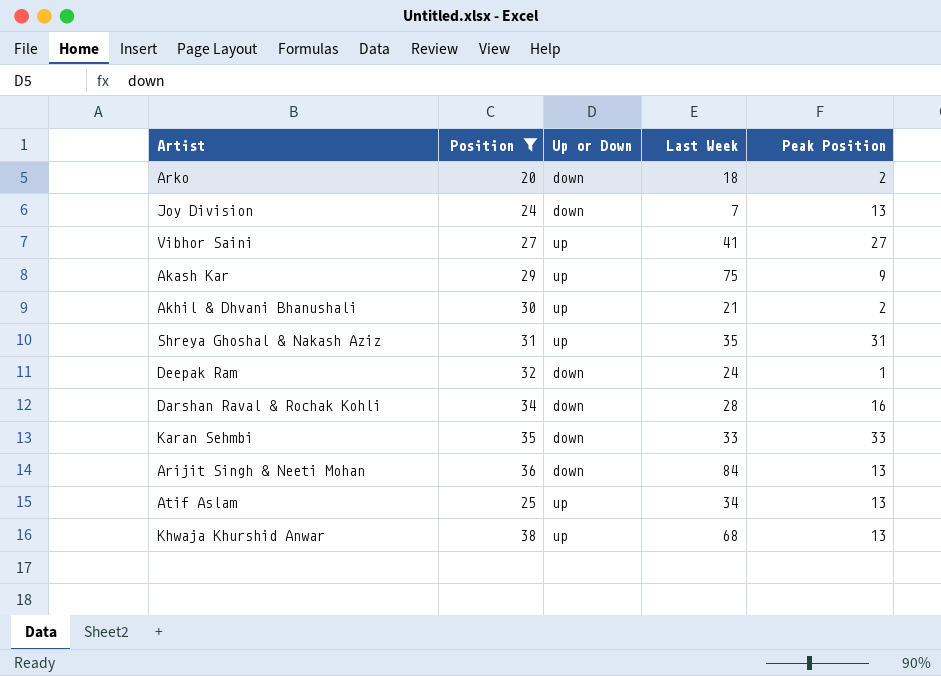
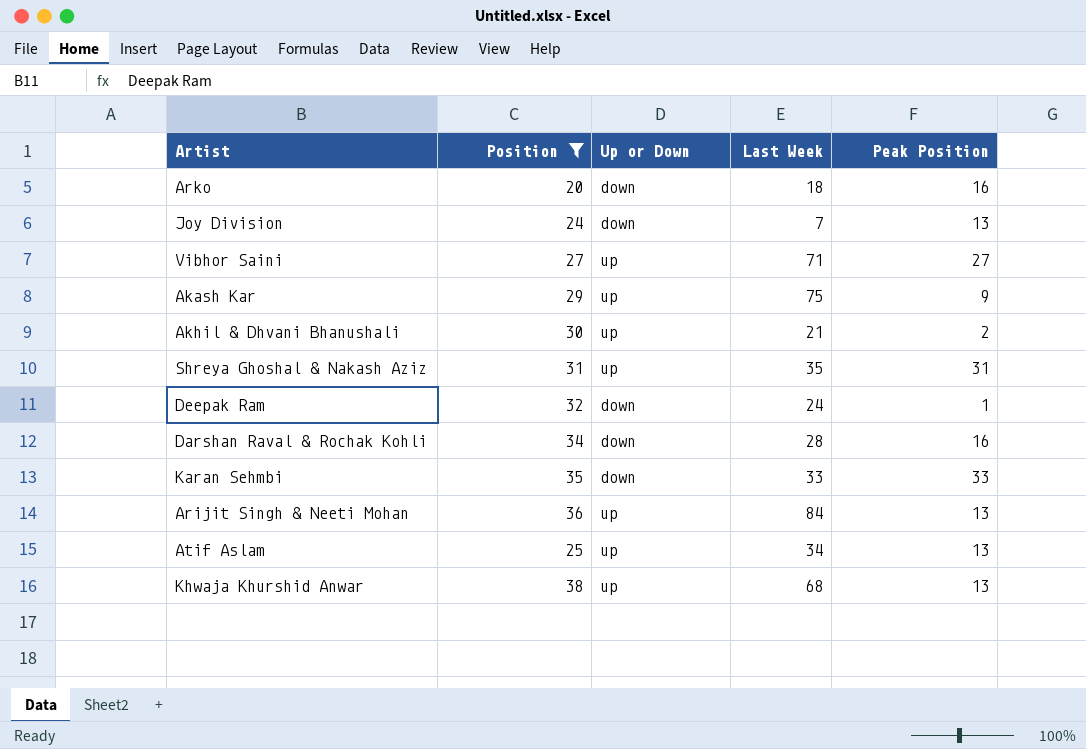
Arko | Peak Position: 2 -> 16
Vibhor Saini | Last Week: 41 -> 71
Arijit Singh & Neeti Mohan | Up or Down: down -> up

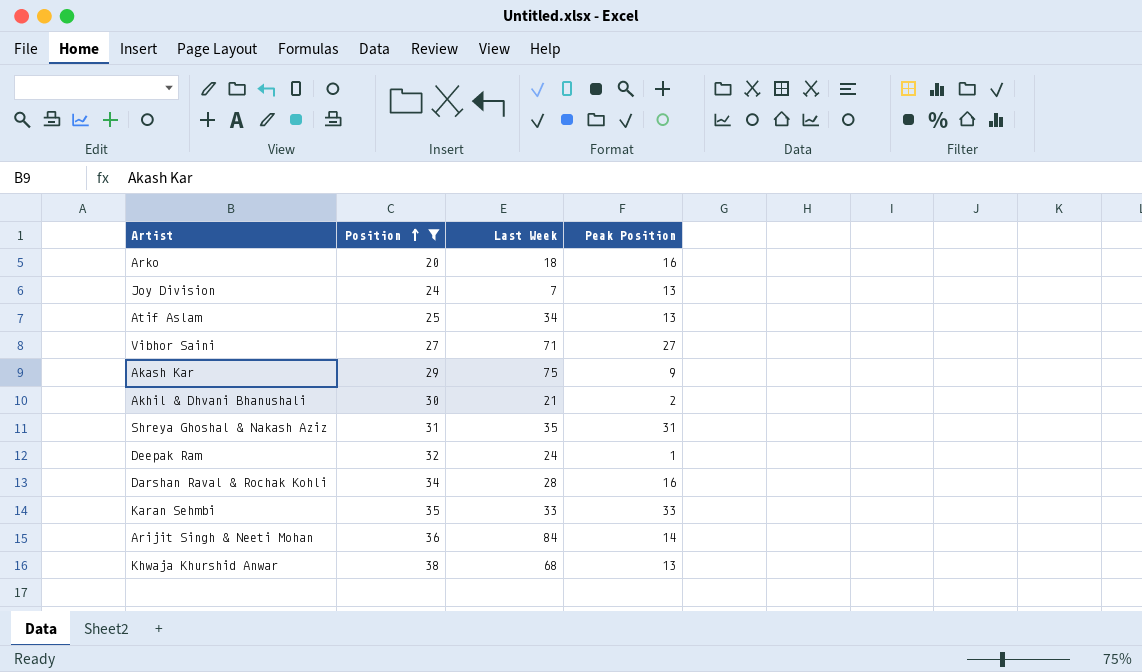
row order: none -> Position ascending
column Up or Down | position: 3 -> none
Arijit Singh & Neeti Mohan | Peak Position: 13 -> 14

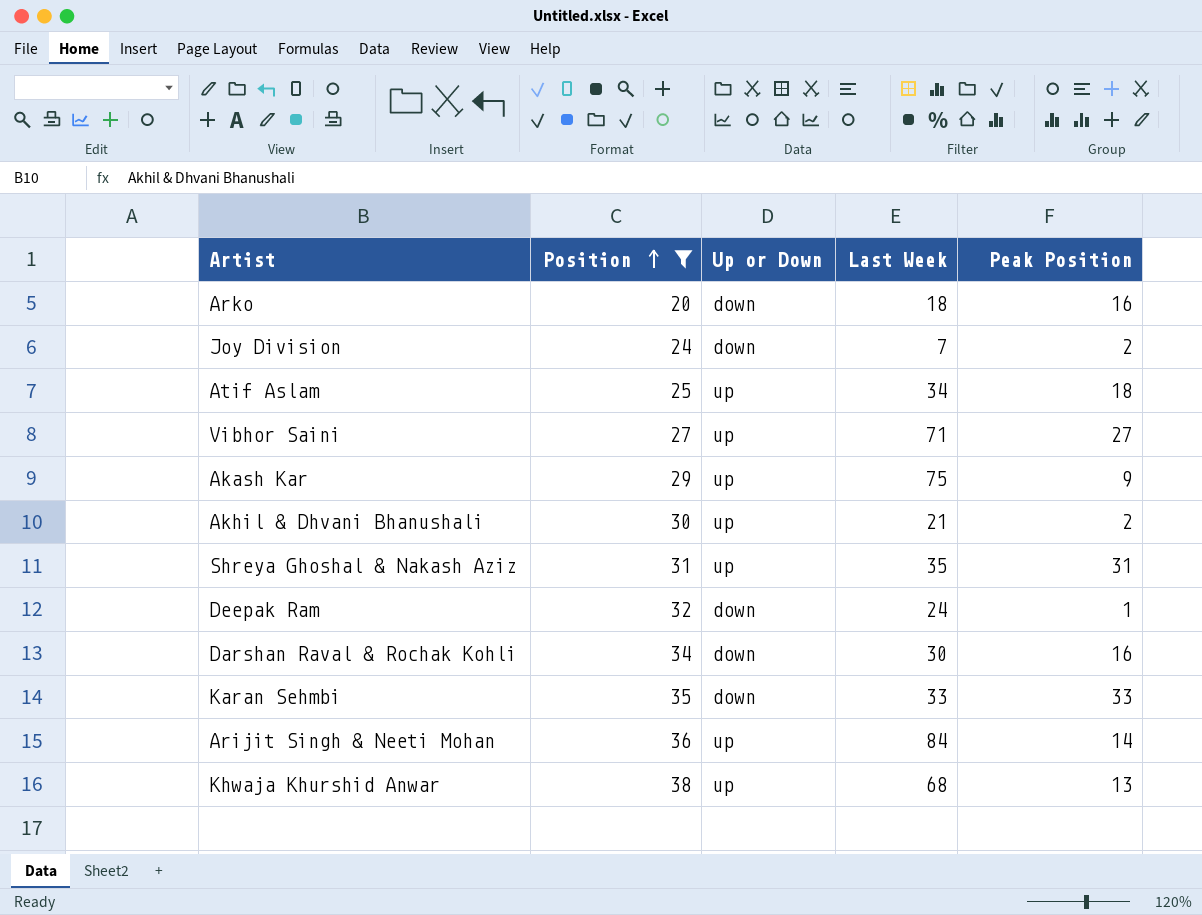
column Up or Down | position: none -> 3
Joy Division | Peak Position: 13 -> 2
Atif Aslam | Peak Position: 13 -> 18
Darshan Raval & Rochak Kohli | Last Week: 28 -> 30

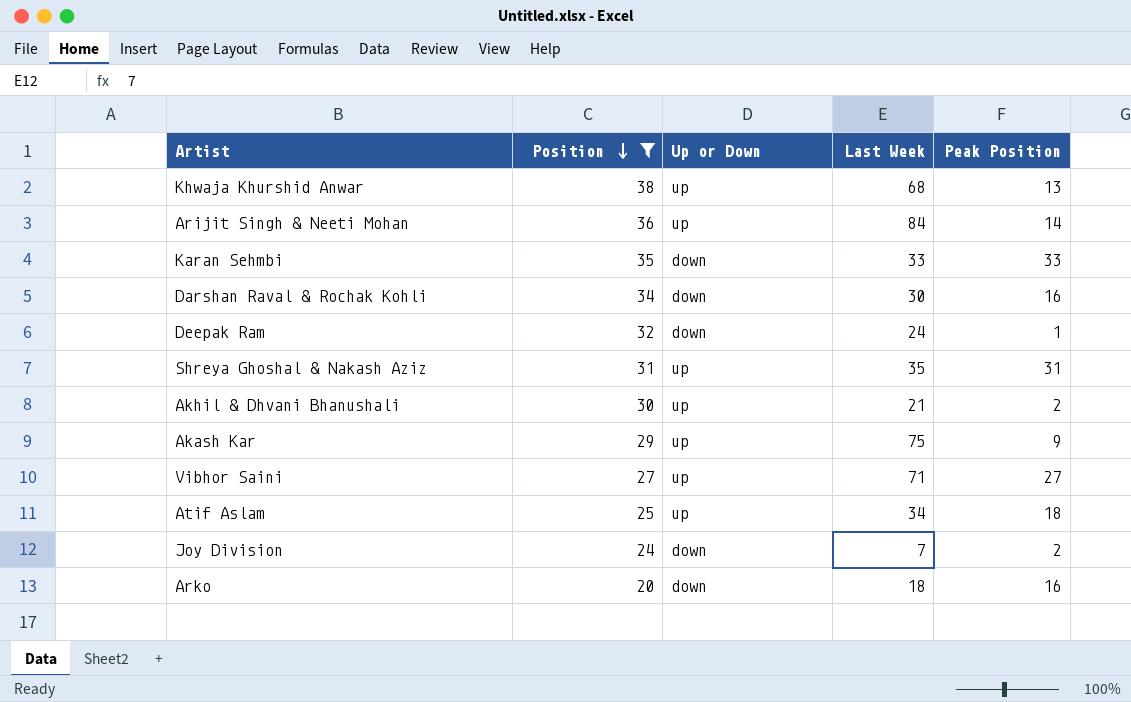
row order: Position ascending -> Position descending

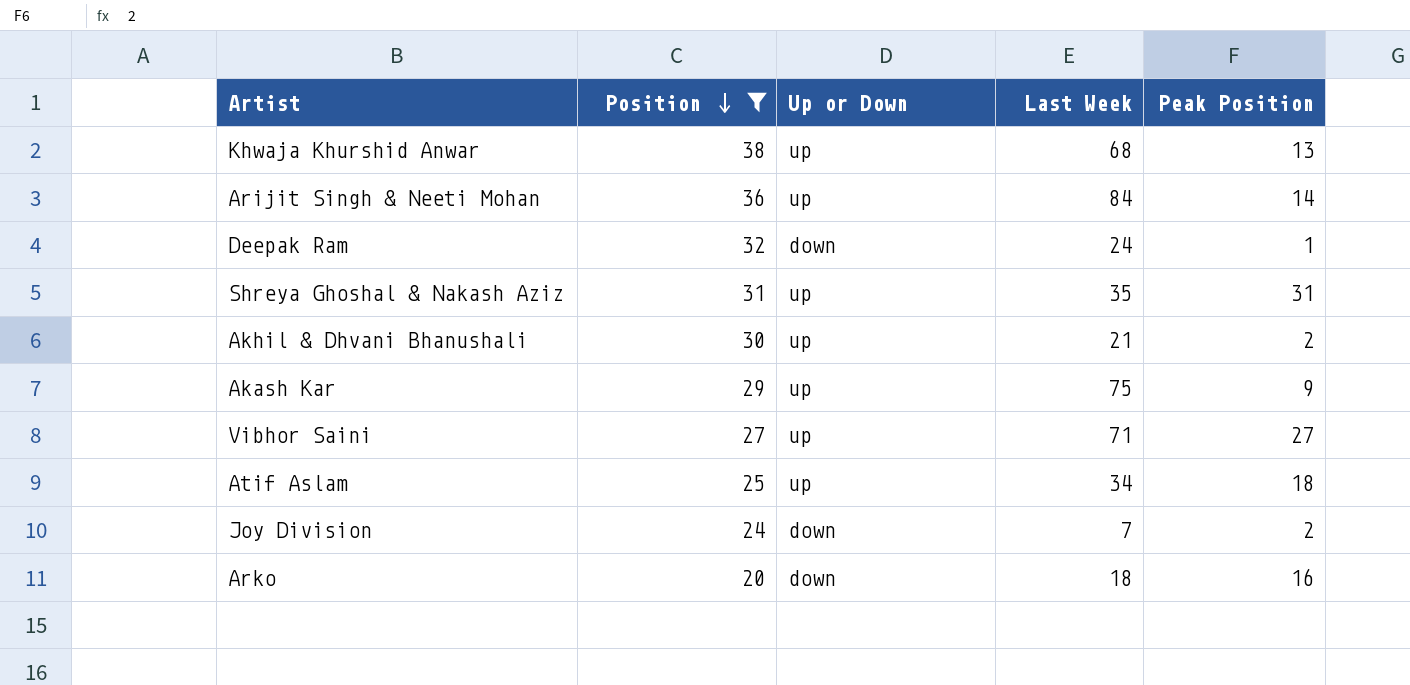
row Karan Sehmbi: 35 | down | 33 | 33 -> none
row Darshan Raval & Rochak Kohli: 34 | down | 30 | 16 -> none

